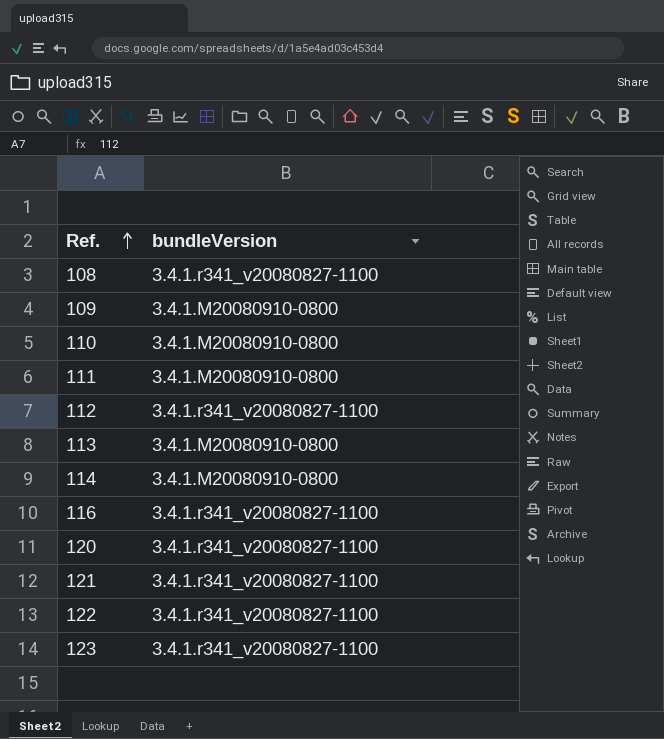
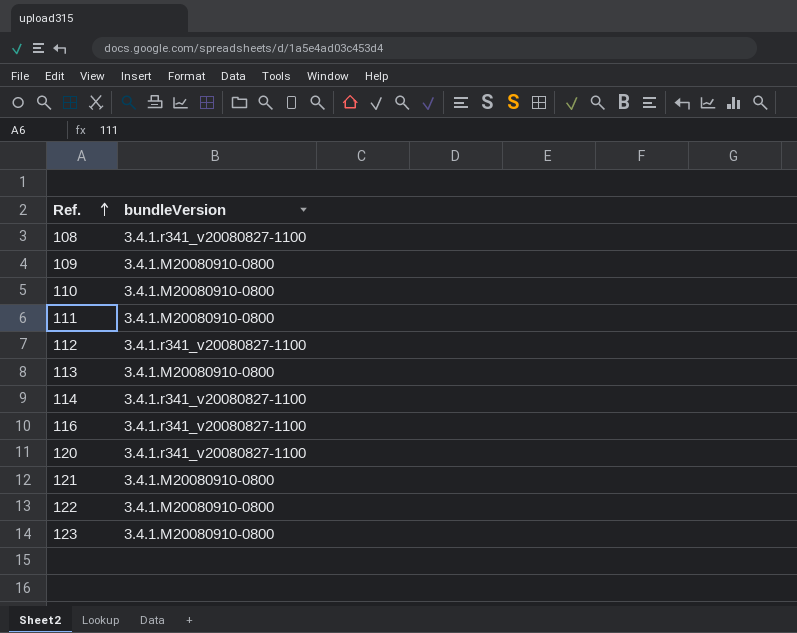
114 | bundleVersion: 3.4.1.M20080910-0800 -> 3.4.1.r341_v20080827-1100
121 | bundleVersion: 3.4.1.r341_v20080827-1100 -> 3.4.1.M20080910-0800
122 | bundleVersion: 3.4.1.r341_v20080827-1100 -> 3.4.1.M20080910-0800
123 | bundleVersion: 3.4.1.r341_v20080827-1100 -> 3.4.1.M20080910-0800

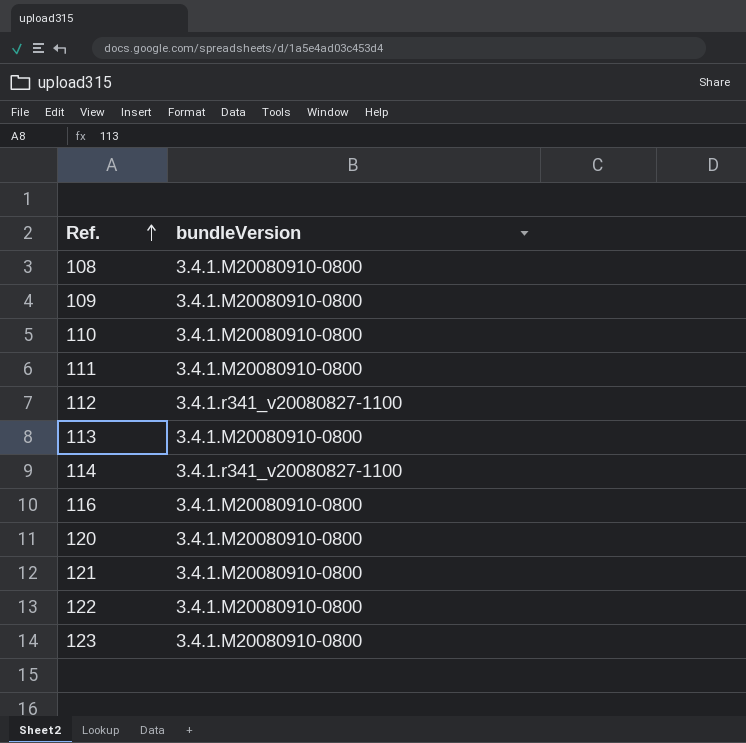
108 | bundleVersion: 3.4.1.r341_v20080827-1100 -> 3.4.1.M20080910-0800
116 | bundleVersion: 3.4.1.r341_v20080827-1100 -> 3.4.1.M20080910-0800
120 | bundleVersion: 3.4.1.r341_v20080827-1100 -> 3.4.1.M20080910-0800

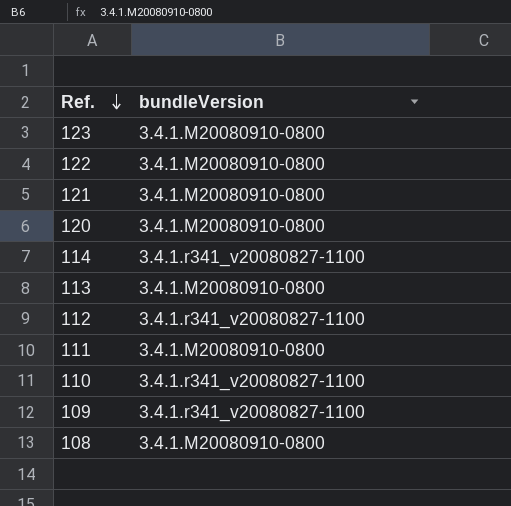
row order: Ref. ascending -> Ref. descending
row 116: 3.4.1.M20080910-0800 -> none
110 | bundleVersion: 3.4.1.M20080910-0800 -> 3.4.1.r341_v20080827-1100
109 | bundleVersion: 3.4.1.M20080910-0800 -> 3.4.1.r341_v20080827-1100

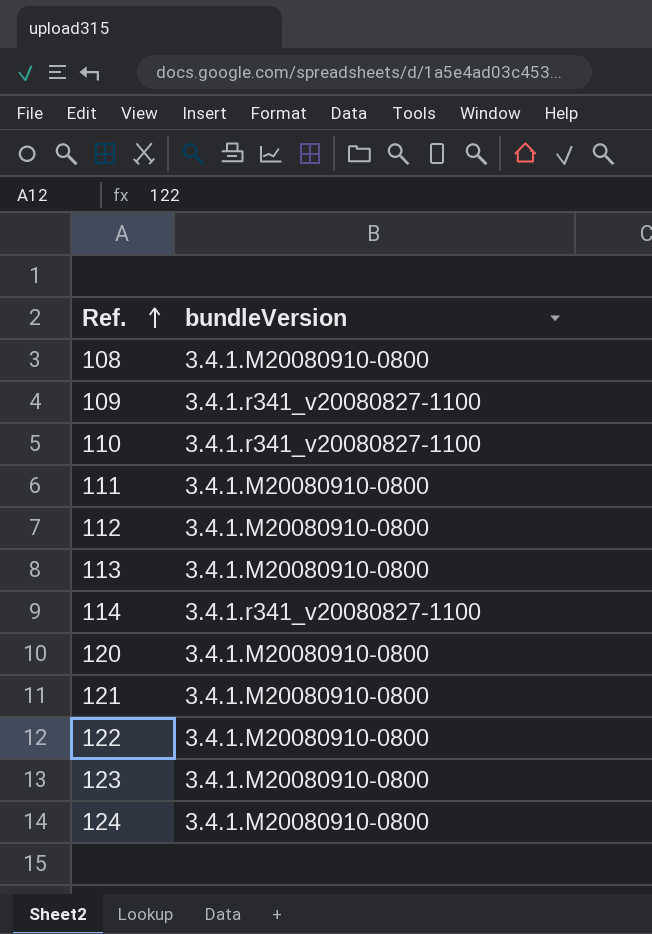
row order: Ref. descending -> Ref. ascending
112 | bundleVersion: 3.4.1.r341_v20080827-1100 -> 3.4.1.M20080910-0800
row 124: none -> 3.4.1.M20080910-0800

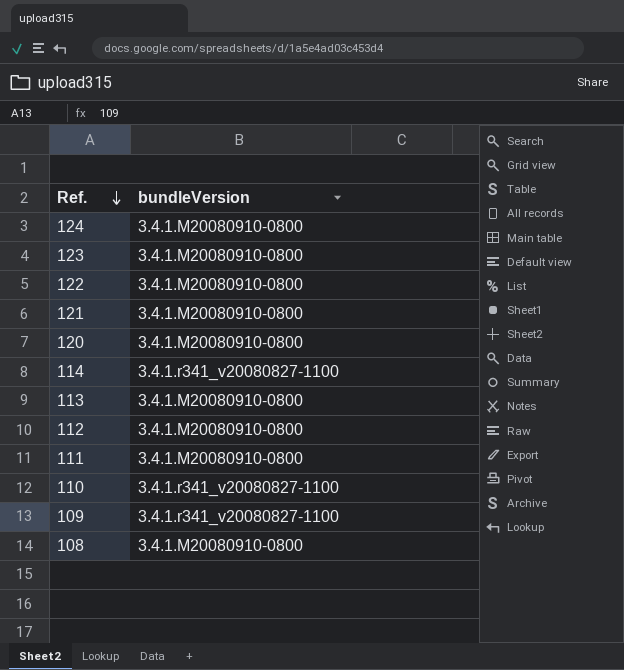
row order: Ref. ascending -> Ref. descending

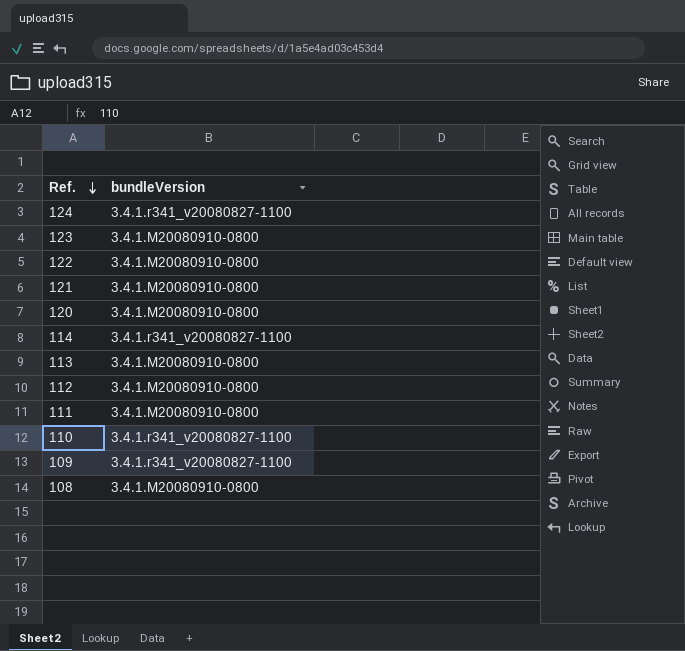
124 | bundleVersion: 3.4.1.M20080910-0800 -> 3.4.1.r341_v20080827-1100

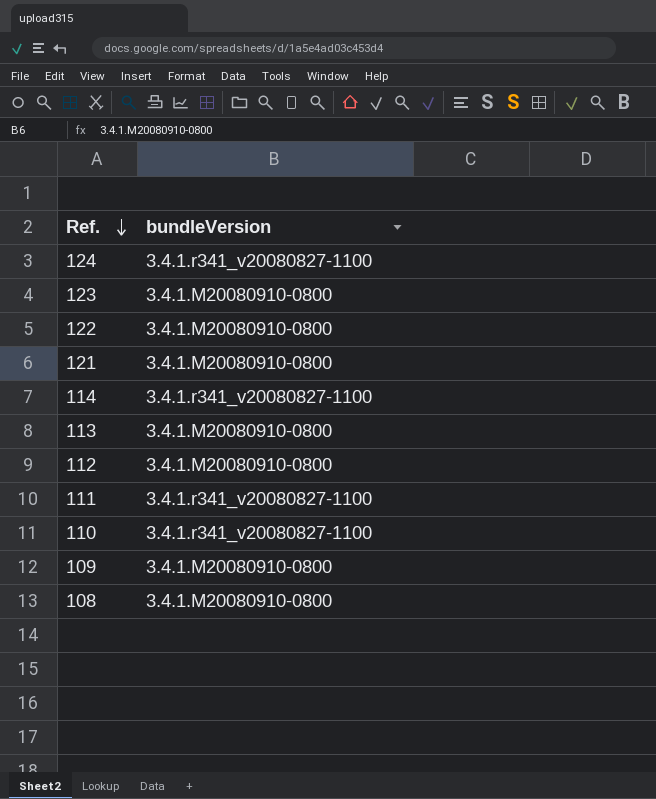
row 120: 3.4.1.M20080910-0800 -> none
111 | bundleVersion: 3.4.1.M20080910-0800 -> 3.4.1.r341_v20080827-1100
109 | bundleVersion: 3.4.1.r341_v20080827-1100 -> 3.4.1.M20080910-0800

